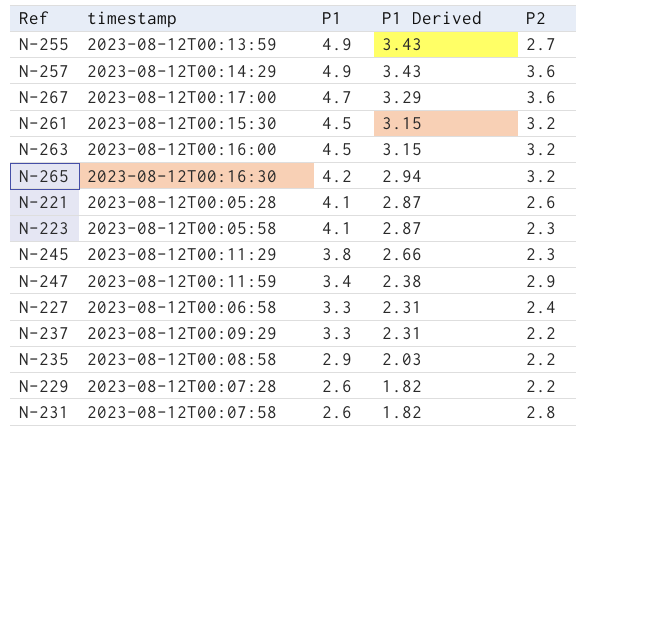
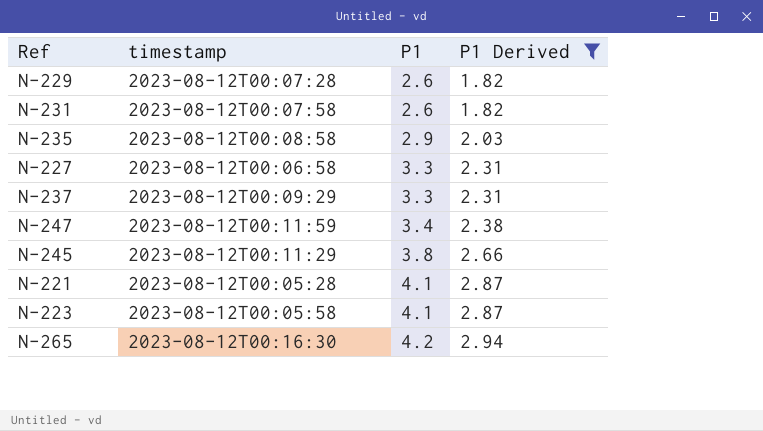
filter: none -> P1 Derived <= 2.94
row order: P1 descending -> P1 ascending
column P2 | position: 5 -> none

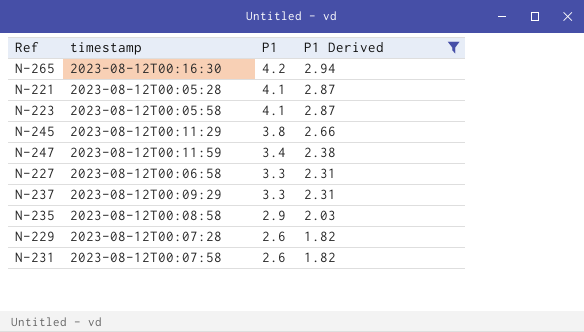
row order: P1 ascending -> P1 descending

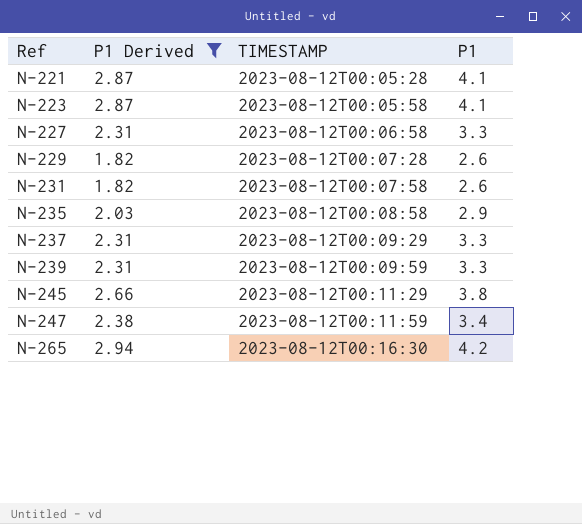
row order: P1 descending -> Ref ascending
column P1 Derived | position: 4 -> 2
column name: timestamp -> TIMESTAMP
row N-239: none -> 2.31 | 2023-08-12T00:09:59 | 3.3

